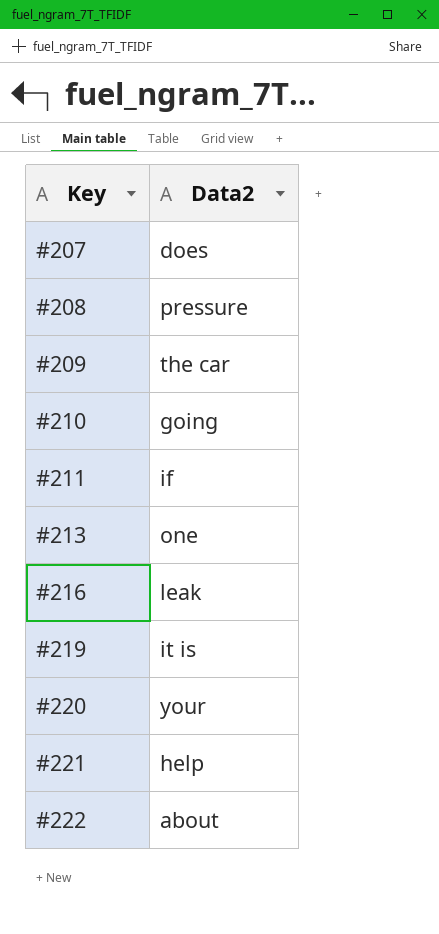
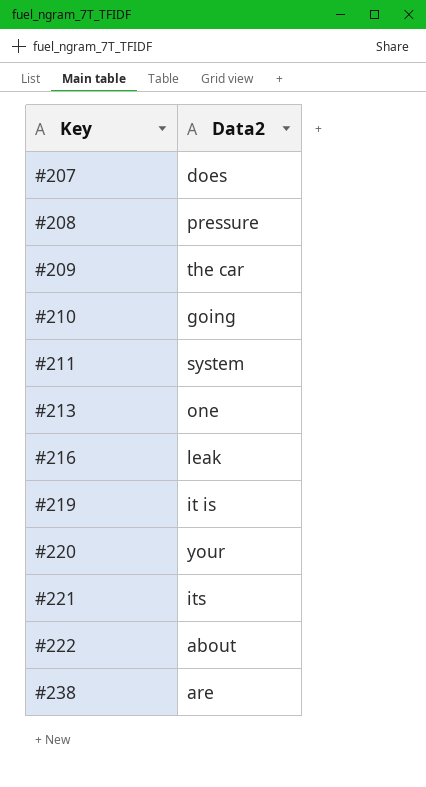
#211 | Data2: if -> system
#221 | Data2: help -> its
row #238: none -> are

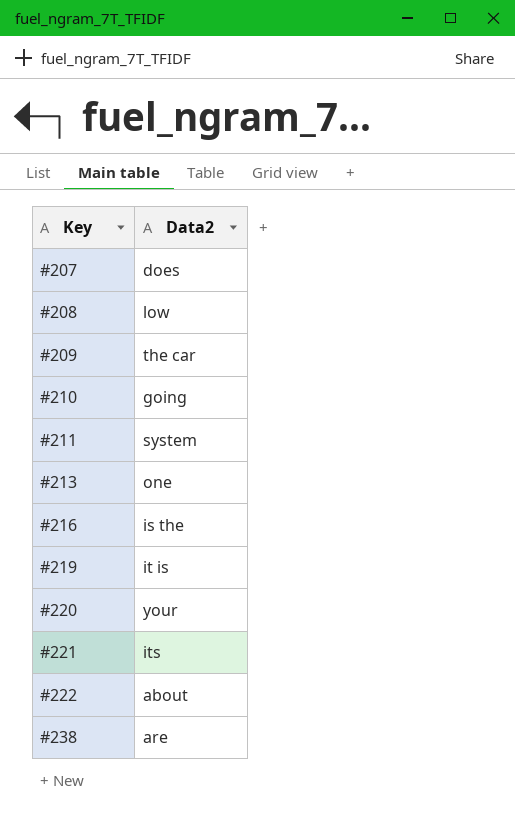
#208 | Data2: pressure -> low
#216 | Data2: leak -> is the

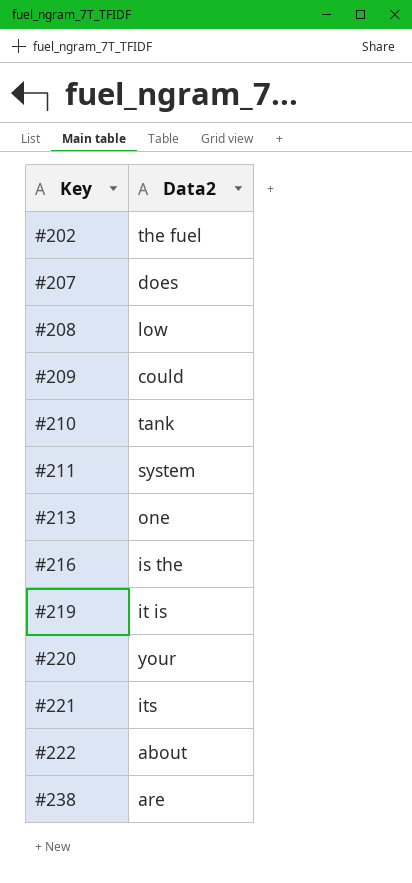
row #202: none -> the fuel
#209 | Data2: the car -> could
#210 | Data2: going -> tank

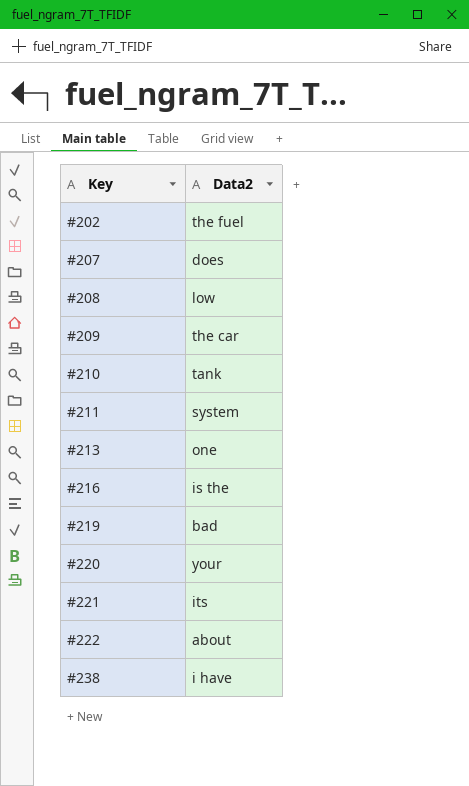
#209 | Data2: could -> the car
#219 | Data2: it is -> bad
#238 | Data2: are -> i have

